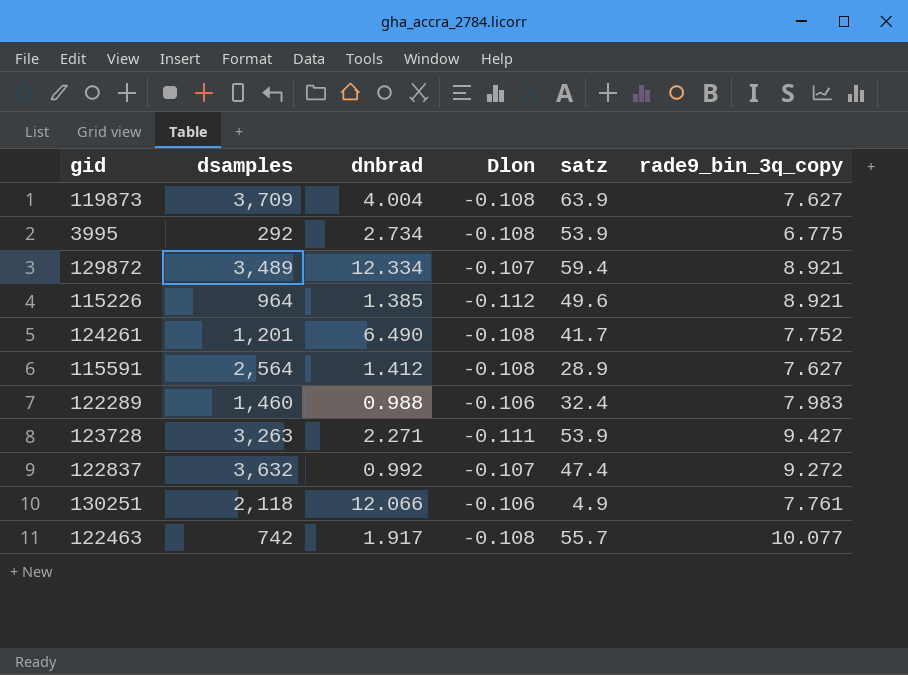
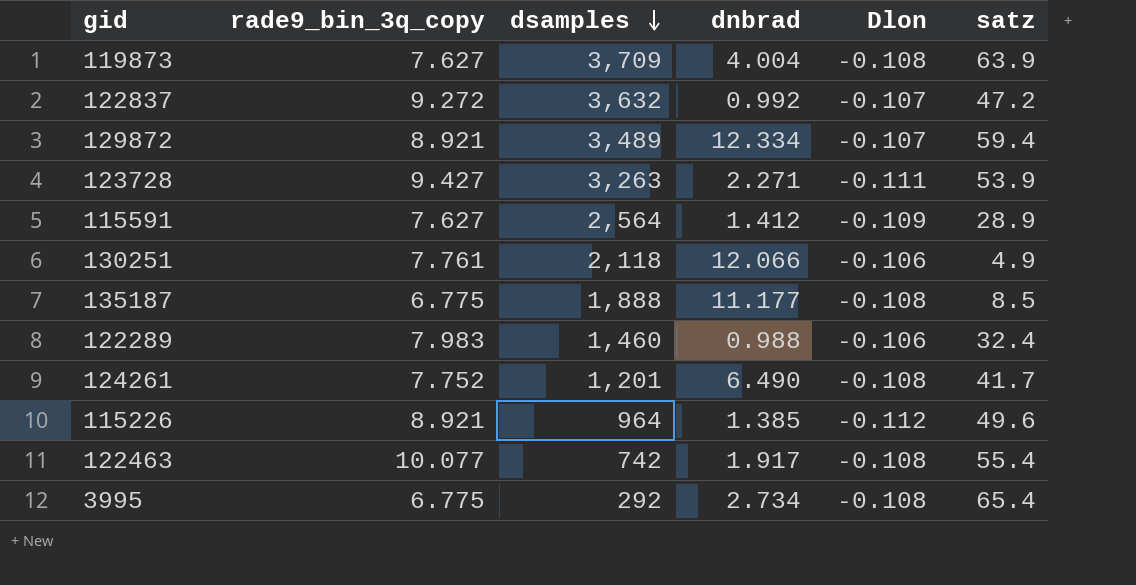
row order: none -> dsamples descending
column rade9_bin_3q_copy | position: 6 -> 2
122837 | satz: 47.4 -> 47.2
115591 | Dlon: -0.108 -> -0.109
row 135187: none -> 6.775 | 1,888 | 11.177 | -0.108 | 8.5
122463 | satz: 55.7 -> 55.4
3995 | satz: 53.9 -> 65.4

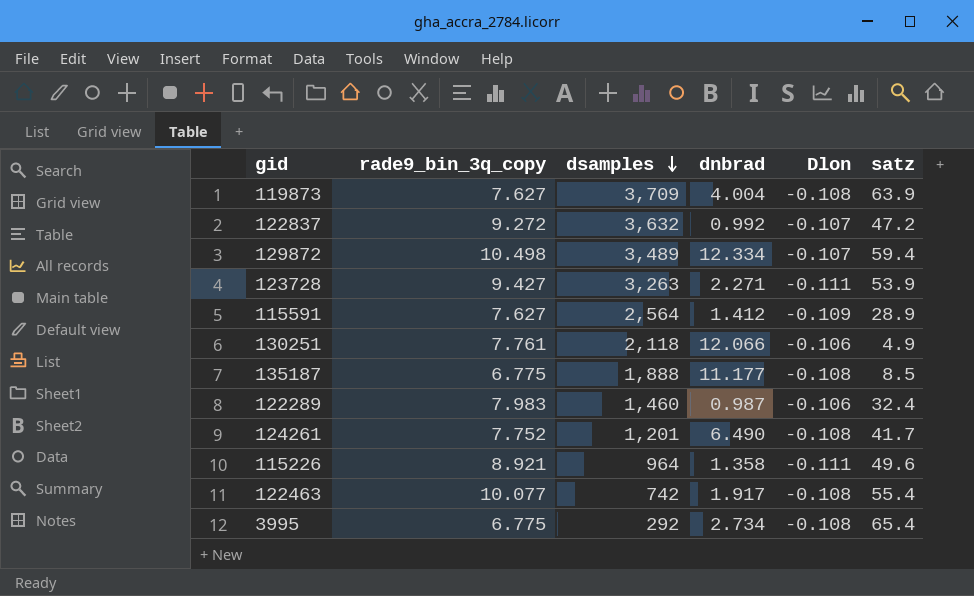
129872 | rade9_bin_3q_copy: 8.921 -> 10.498
122289 | dnbrad: 0.988 -> 0.987
115226 | dnbrad: 1.385 -> 1.358
115226 | Dlon: -0.112 -> -0.111

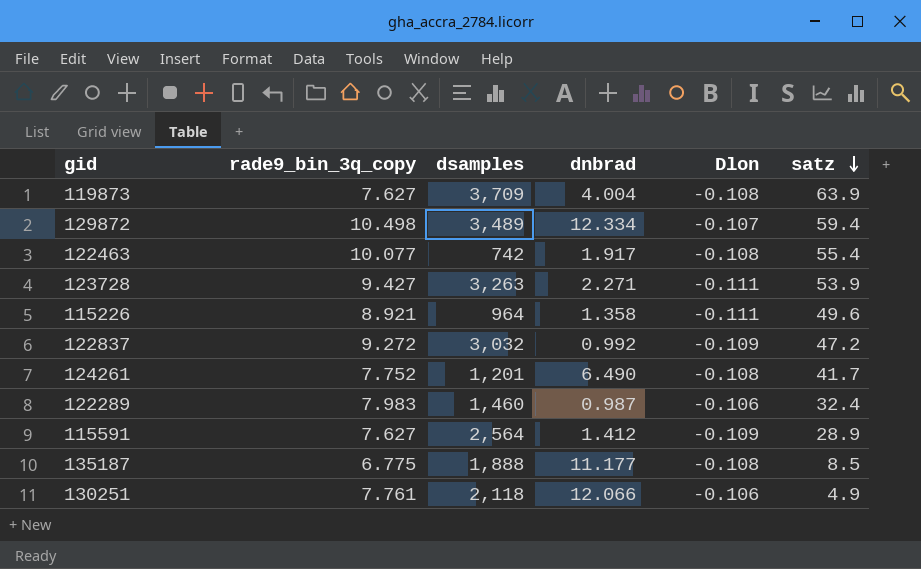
row order: dsamples descending -> satz descending
row 3995: 6.775 | 292 | 2.734 | -0.108 | 65.4 -> none
122837 | dsamples: 3,632 -> 3,032
122837 | Dlon: -0.107 -> -0.109

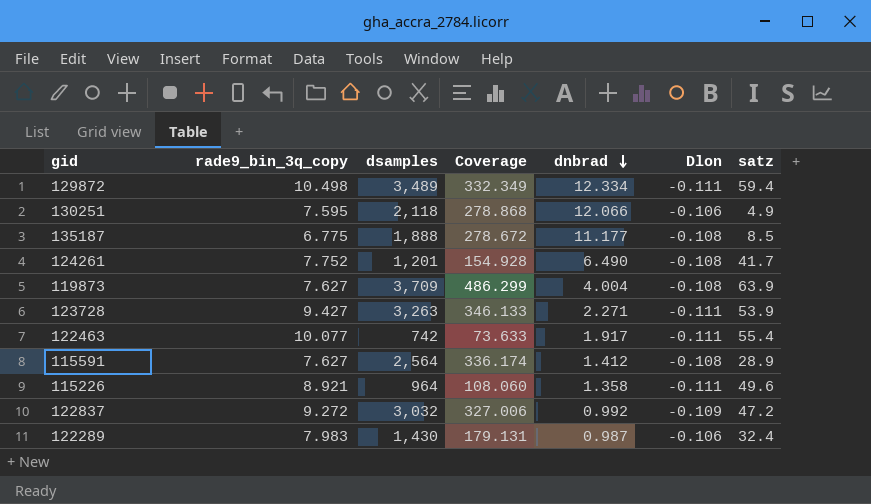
row order: satz descending -> dnbrad descending
column Coverage | formula: none -> [dsamples] / [rade9_bin_3q_copy]
129872 | Dlon: -0.107 -> -0.111
130251 | rade9_bin_3q_copy: 7.761 -> 7.595
122463 | Dlon: -0.108 -> -0.111
115591 | Dlon: -0.109 -> -0.108
122289 | dsamples: 1,460 -> 1,430

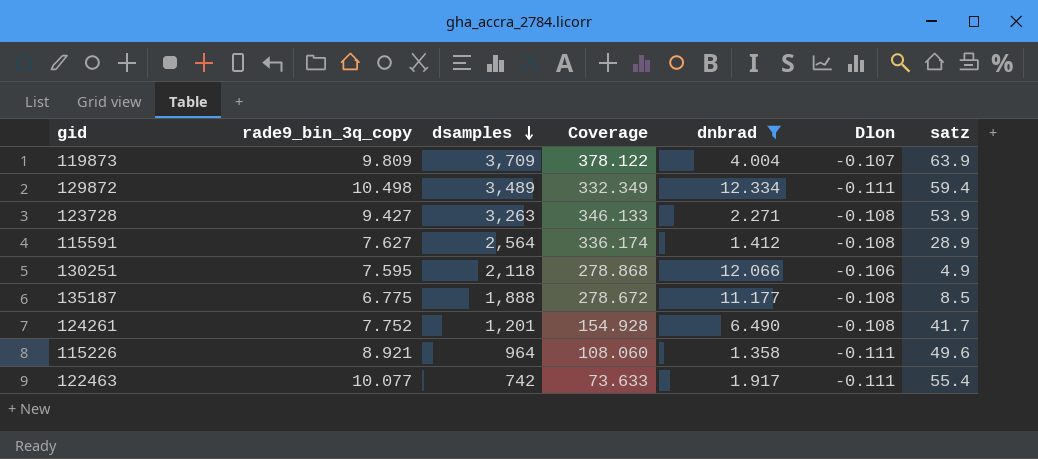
filter: none -> dnbrad >= 1.358
row order: dnbrad descending -> dsamples descending
119873 | rade9_bin_3q_copy: 7.627 -> 9.809
119873 | Coverage: 486.299 -> 378.122
119873 | Dlon: -0.108 -> -0.107
123728 | Dlon: -0.111 -> -0.108

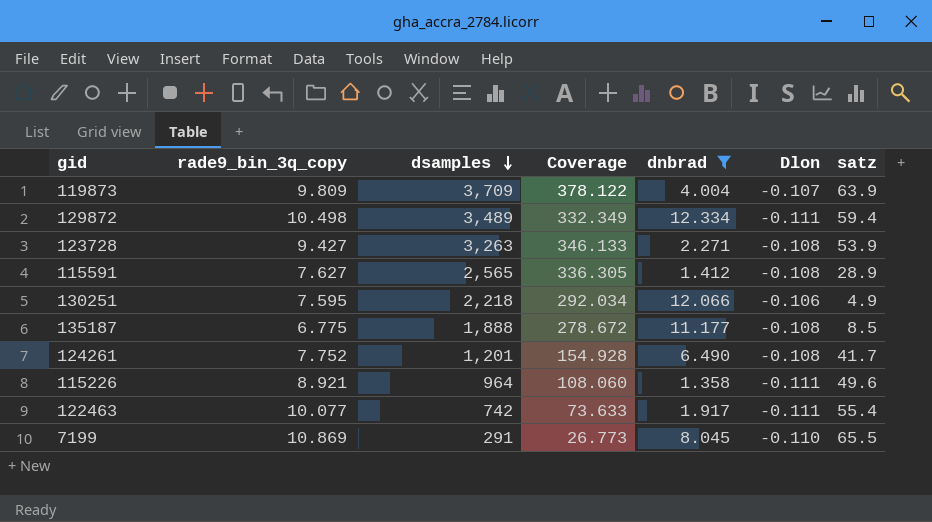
115591 | dsamples: 2,564 -> 2,565
115591 | Coverage: 336.174 -> 336.305
130251 | dsamples: 2,118 -> 2,218
130251 | Coverage: 278.868 -> 292.034
row 7199: none -> 10.869 | 291 | 26.773 | 8.045 | -0.110 | 65.5

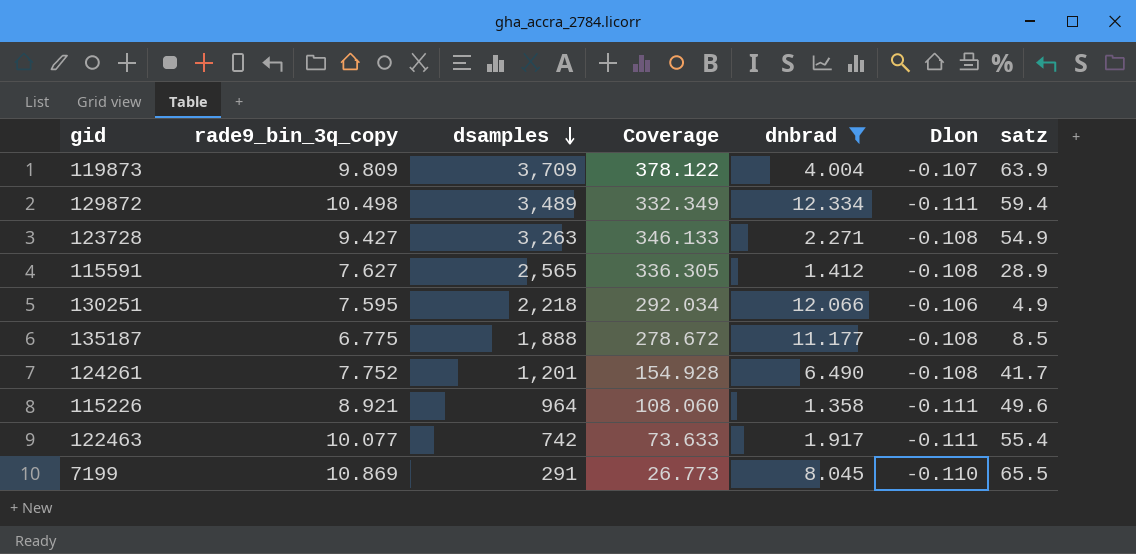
123728 | satz: 53.9 -> 54.9

